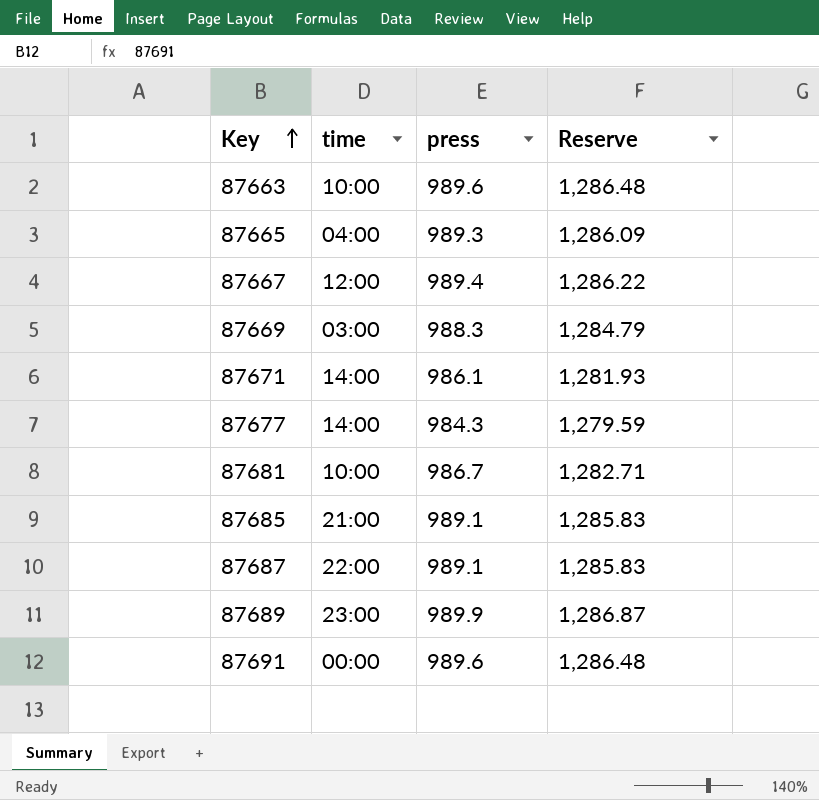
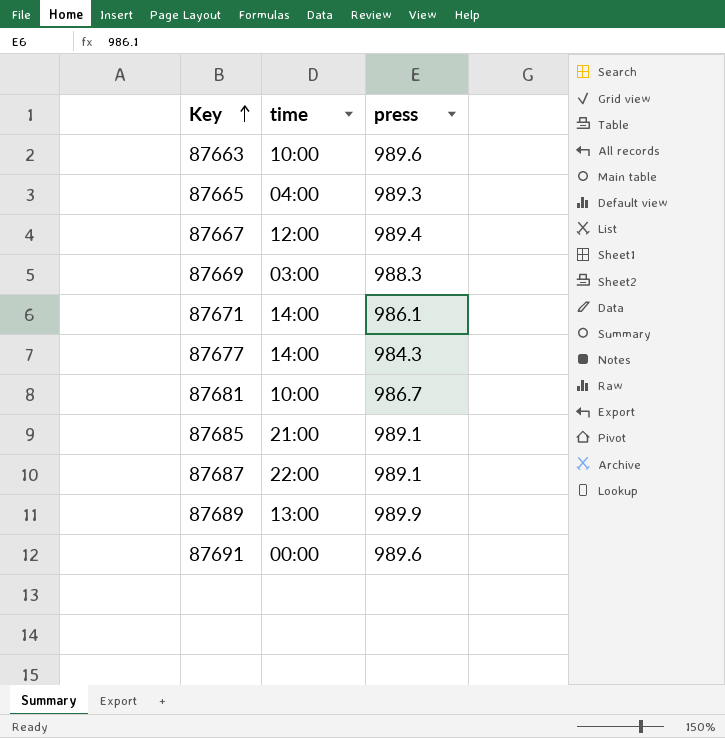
column Reserve | formula: [press] * 1.3 -> none
87689 | time: 23:00 -> 13:00

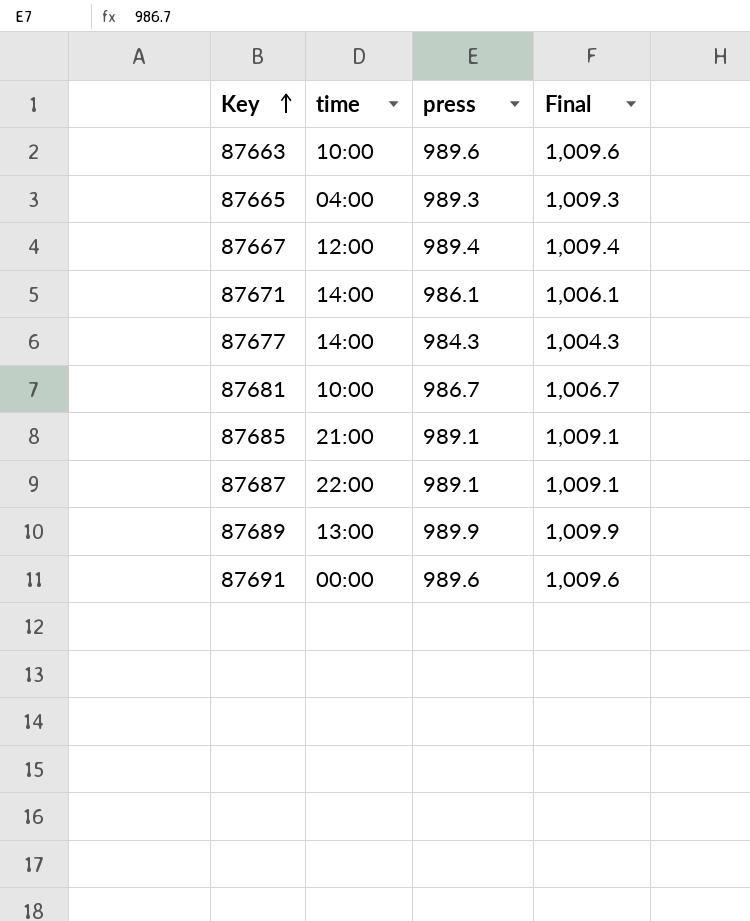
column Final | formula: none -> [press] + 20
row 87669: 03:00 | 988.3 -> none

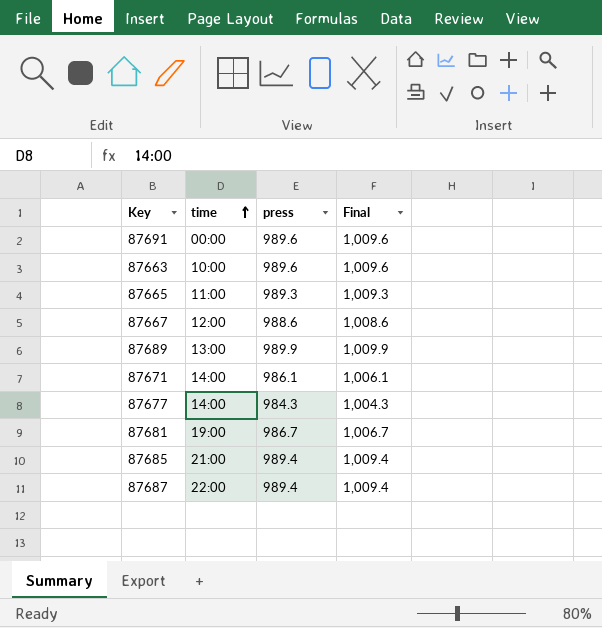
row order: Key ascending -> time ascending
87665 | time: 04:00 -> 11:00
87667 | press: 989.4 -> 988.6
87667 | Final: 1,009.4 -> 1,008.6
87681 | time: 10:00 -> 19:00
87685 | press: 989.1 -> 989.4
87685 | Final: 1,009.1 -> 1,009.4
87687 | press: 989.1 -> 989.4
87687 | Final: 1,009.1 -> 1,009.4

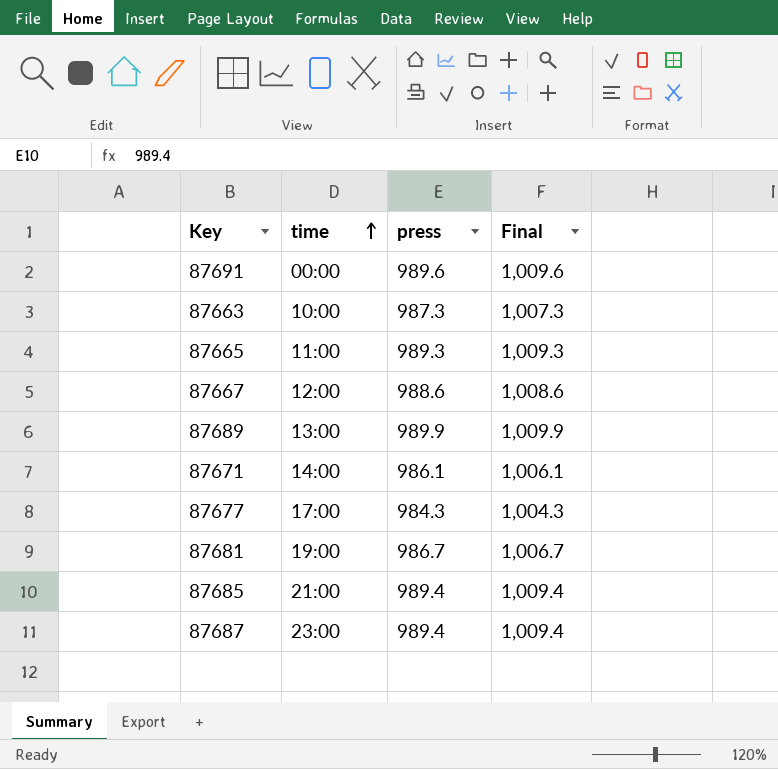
87663 | press: 989.6 -> 987.3
87663 | Final: 1,009.6 -> 1,007.3
87677 | time: 14:00 -> 17:00
87687 | time: 22:00 -> 23:00

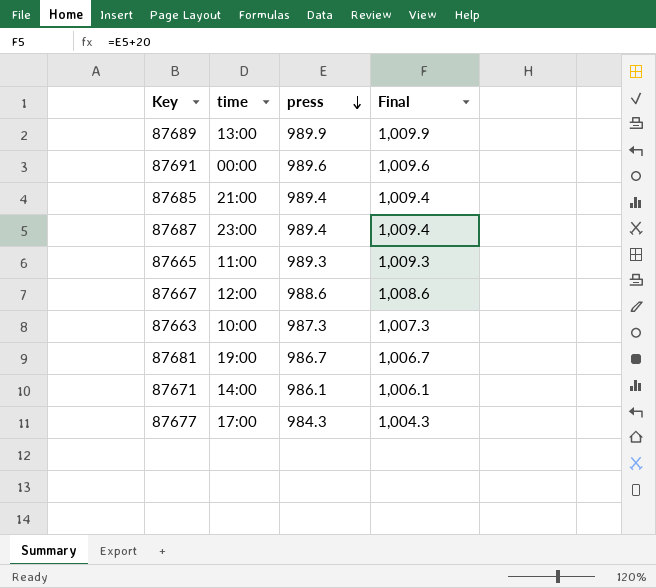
row order: time ascending -> press descending

